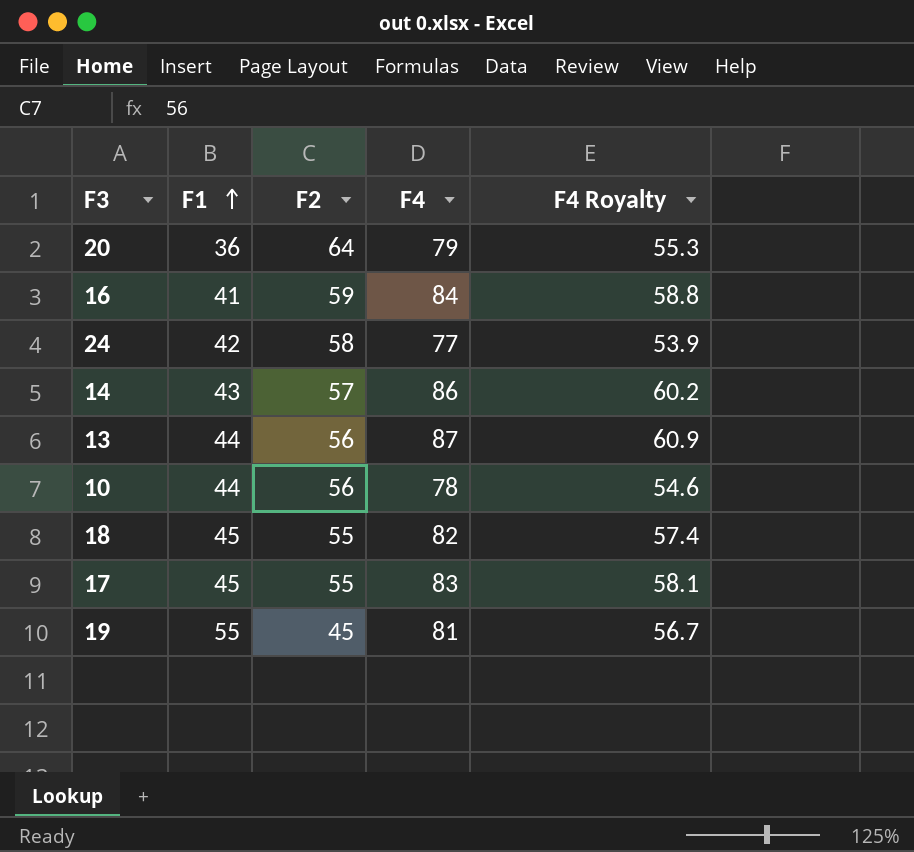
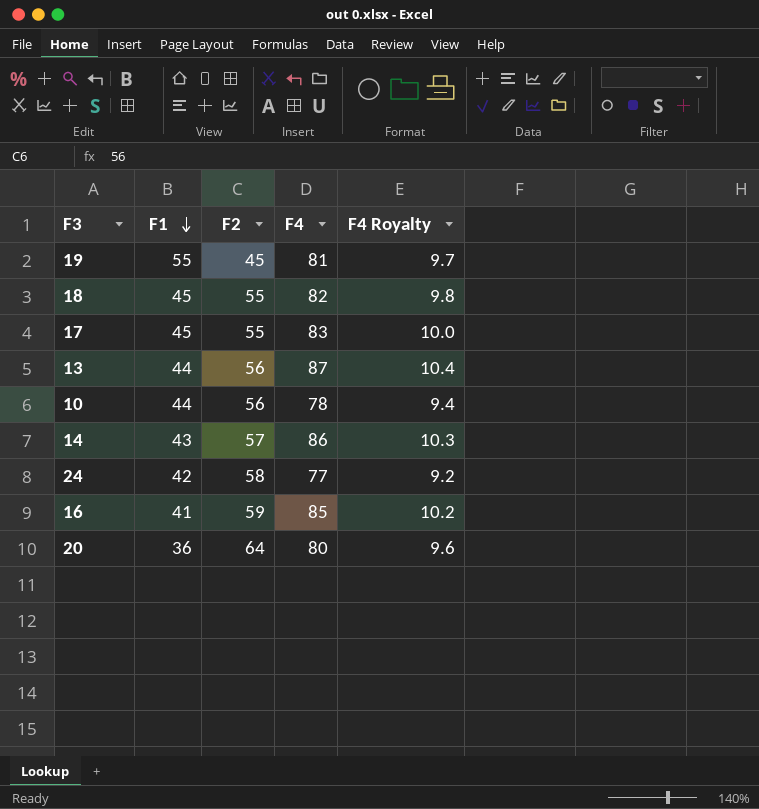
row order: F1 ascending -> F1 descending
column F4 Royalty | formula: [F4] * 0.7 -> [F4] * 0.12
16 | F4: 84 -> 85
20 | F4: 79 -> 80

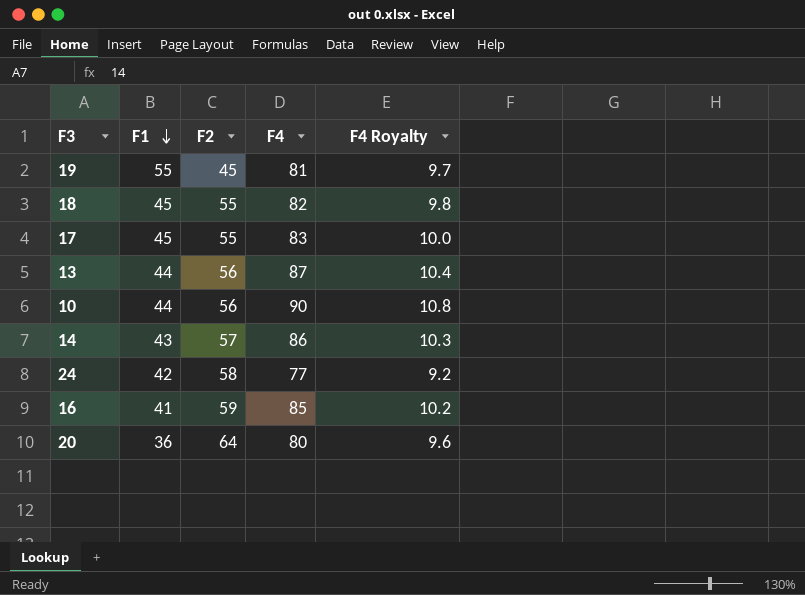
10 | F4: 78 -> 90
10 | F4 Royalty: 9.4 -> 10.8

